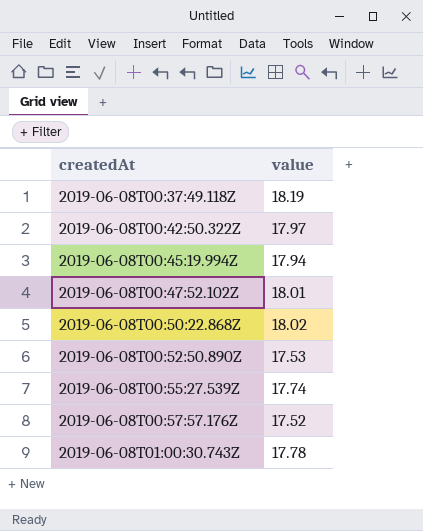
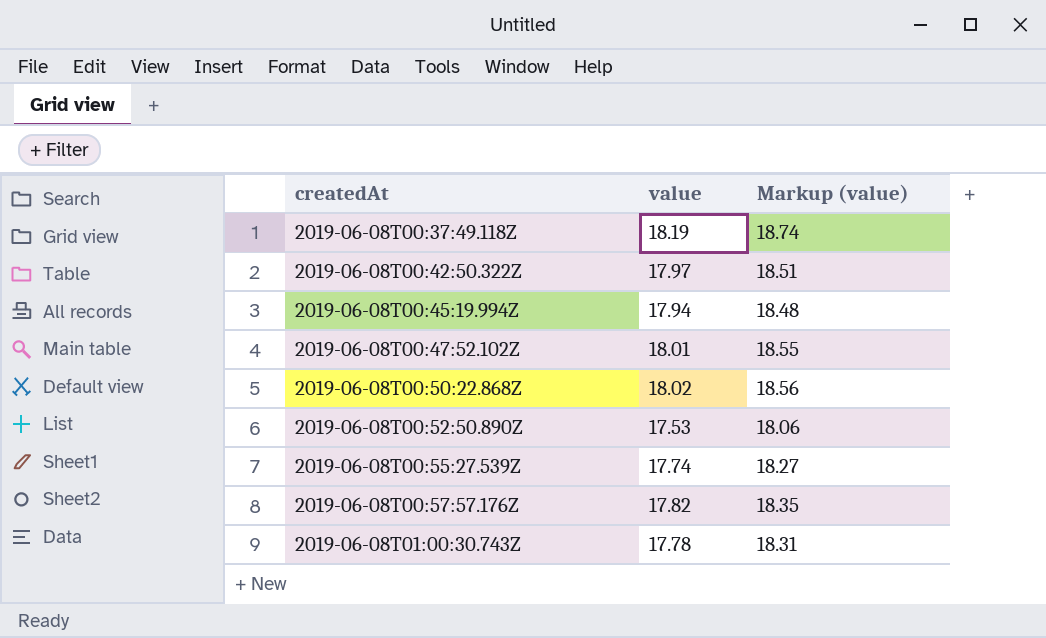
column Markup (value) | formula: none -> [value] * 1.03
2019-06-08T00:57:57.176Z | value: 17.52 -> 17.82

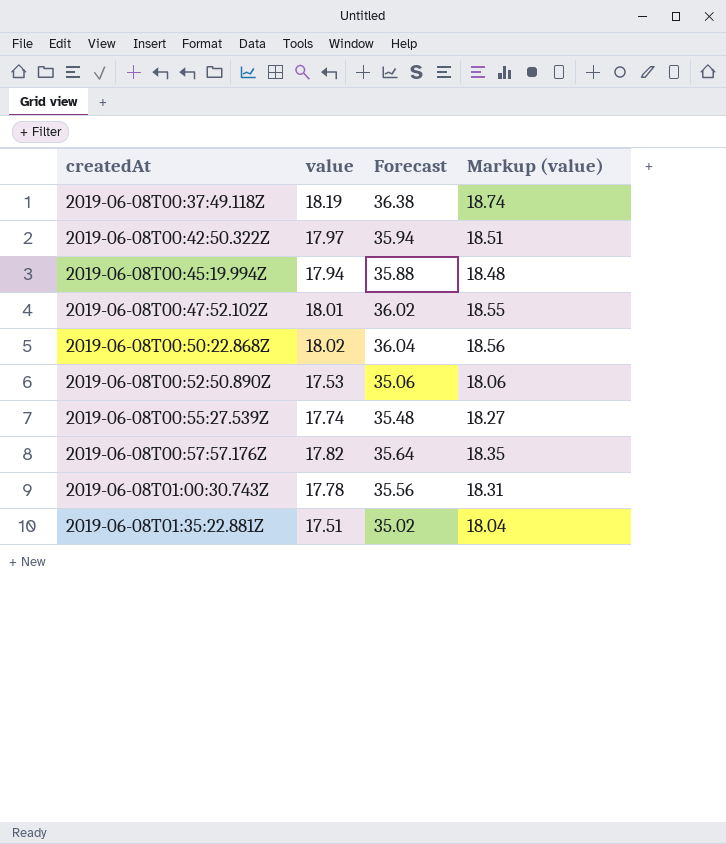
column Forecast | formula: none -> [value] * 2
row 2019-06-08T01:35:22.881Z: none -> 17.51 | 35.02 | 18.04

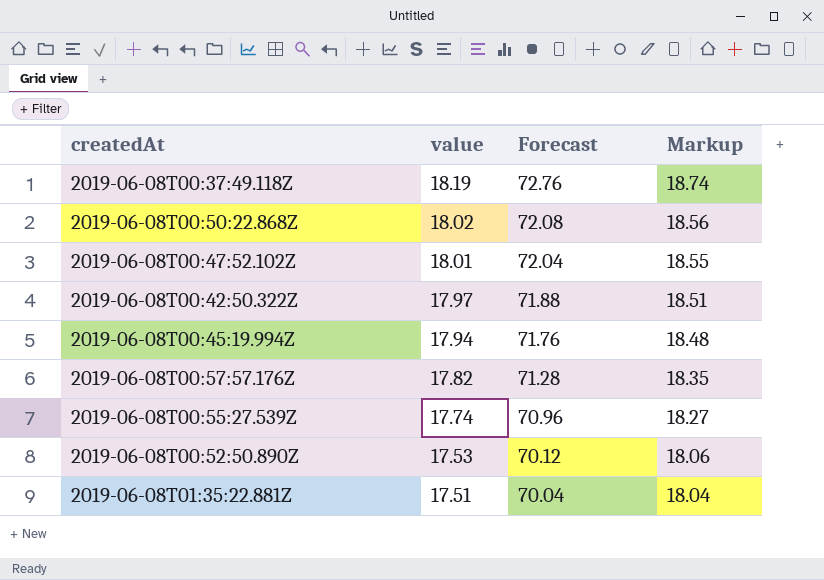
row order: createdAt ascending -> value descending
column Forecast | formula: [value] * 2 -> [value] * 4
column name: Markup (value) -> Markup
row 2019-06-08T01:00:30.743Z: 17.78 | 35.56 | 18.31 -> none

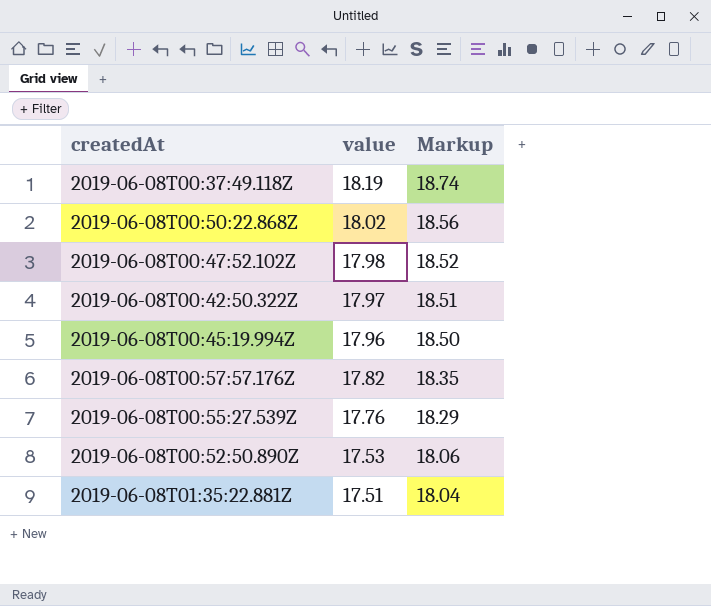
column Forecast | formula: [value] * 4 -> none
2019-06-08T00:47:52.102Z | value: 18.01 -> 17.98
2019-06-08T00:47:52.102Z | Markup: 18.55 -> 18.52
2019-06-08T00:45:19.994Z | value: 17.94 -> 17.96
2019-06-08T00:45:19.994Z | Markup: 18.48 -> 18.50
2019-06-08T00:55:27.539Z | value: 17.74 -> 17.76
2019-06-08T00:55:27.539Z | Markup: 18.27 -> 18.29

